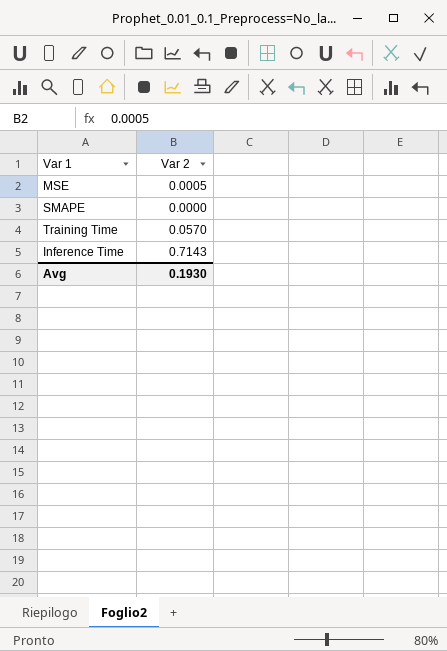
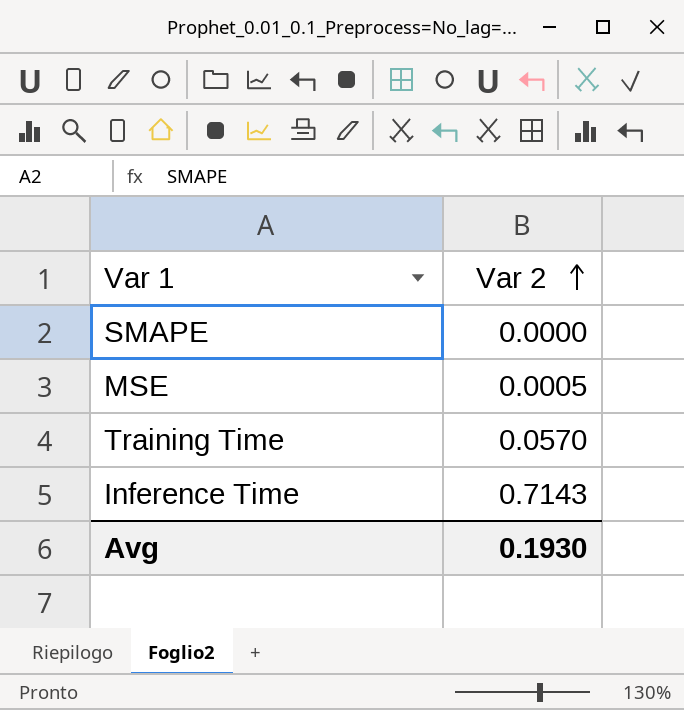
row order: none -> Var 2 ascending

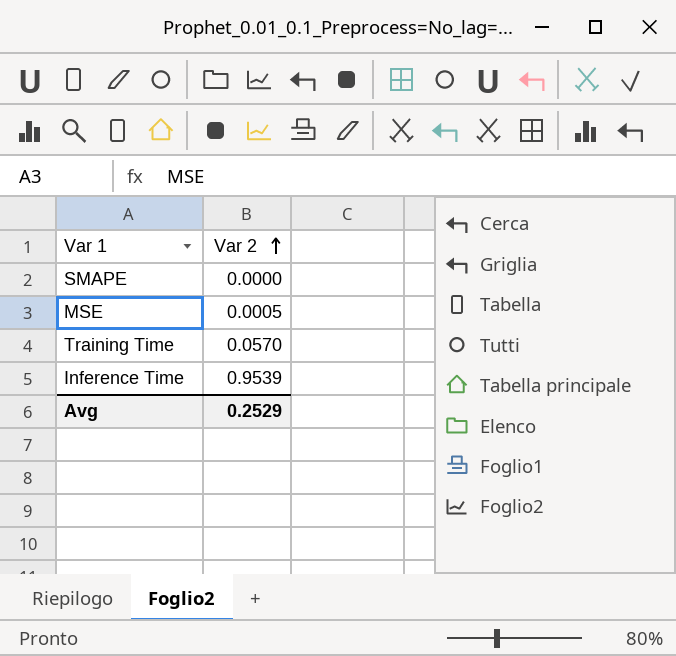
Inference Time | Var 2: 0.7143 -> 0.9539
Avg | Var 2: 0.1930 -> 0.2529

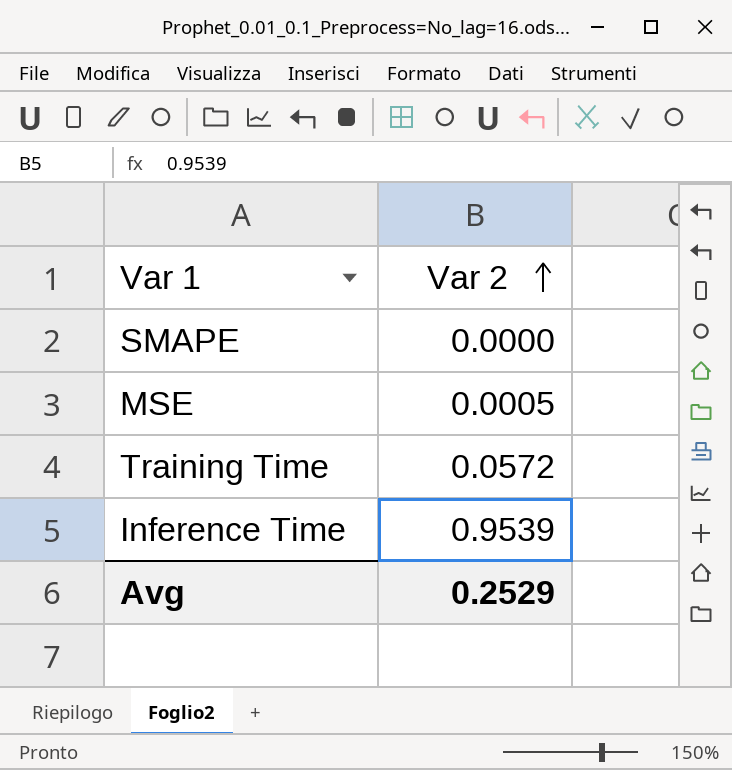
Training Time | Var 2: 0.0570 -> 0.0572

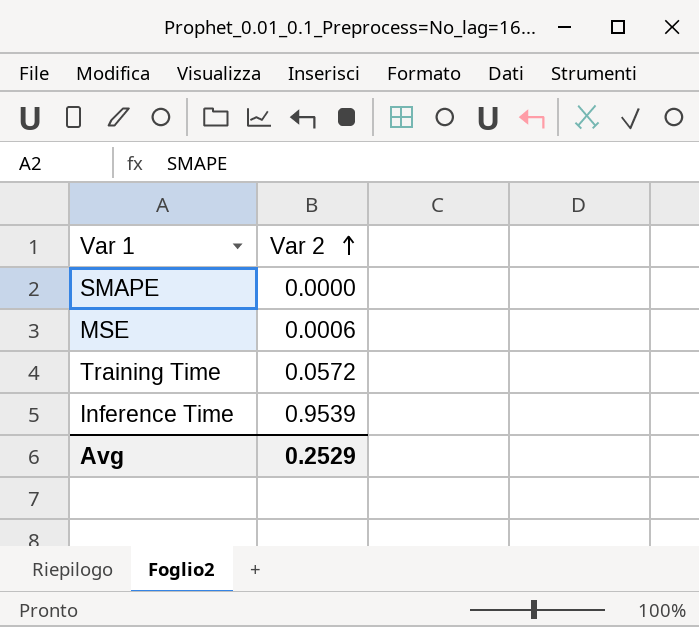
MSE | Var 2: 0.0005 -> 0.0006

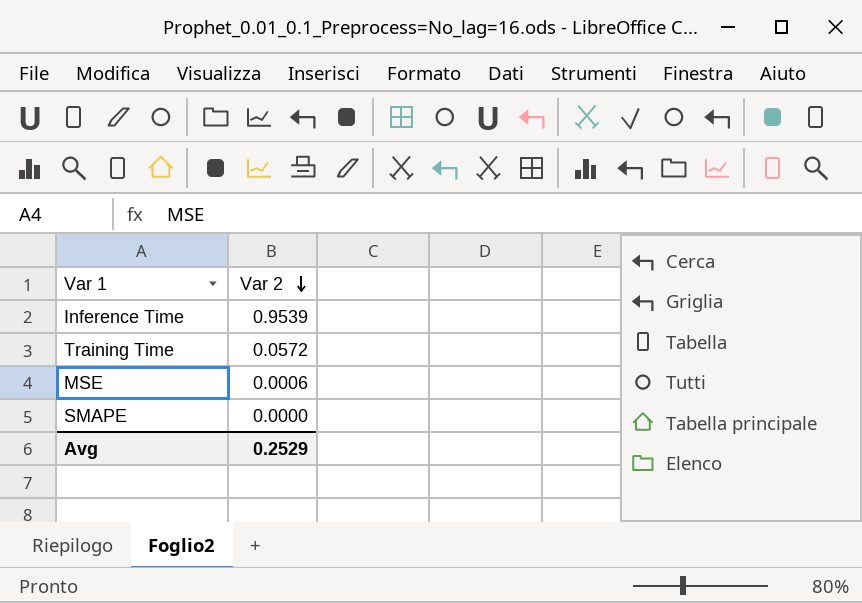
row order: Var 2 ascending -> Var 2 descending

